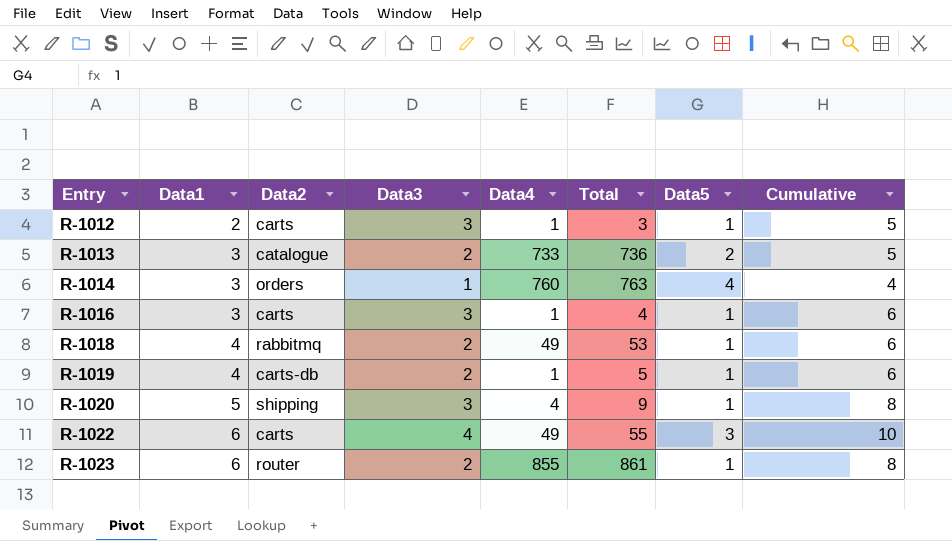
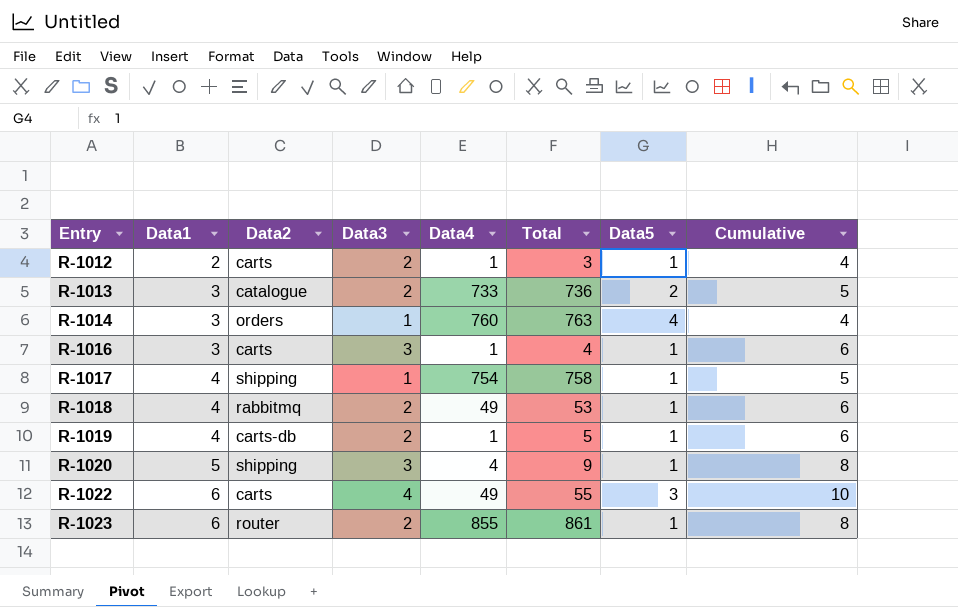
R-1012 | Data3: 3 -> 2
R-1012 | Cumulative: 5 -> 4
row R-1017: none -> 4 | shipping | 1 | 754 | 758 | 1 | 5

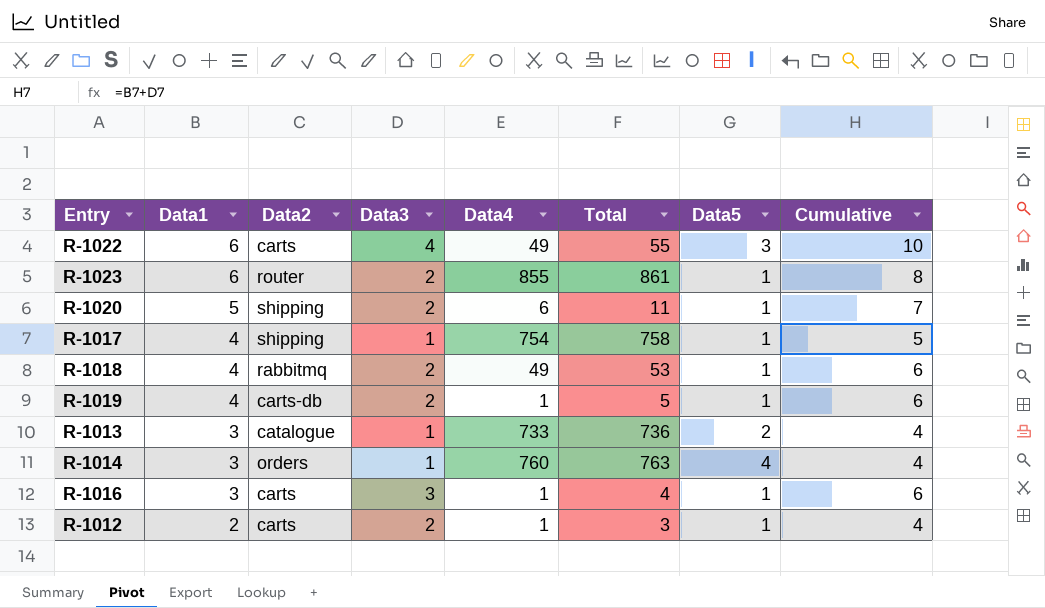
row order: Entry ascending -> Data1 descending
R-1020 | Data3: 3 -> 2
R-1020 | Data4: 4 -> 6
R-1020 | Total: 9 -> 11
R-1020 | Cumulative: 8 -> 7
R-1013 | Data3: 2 -> 1
R-1013 | Cumulative: 5 -> 4

